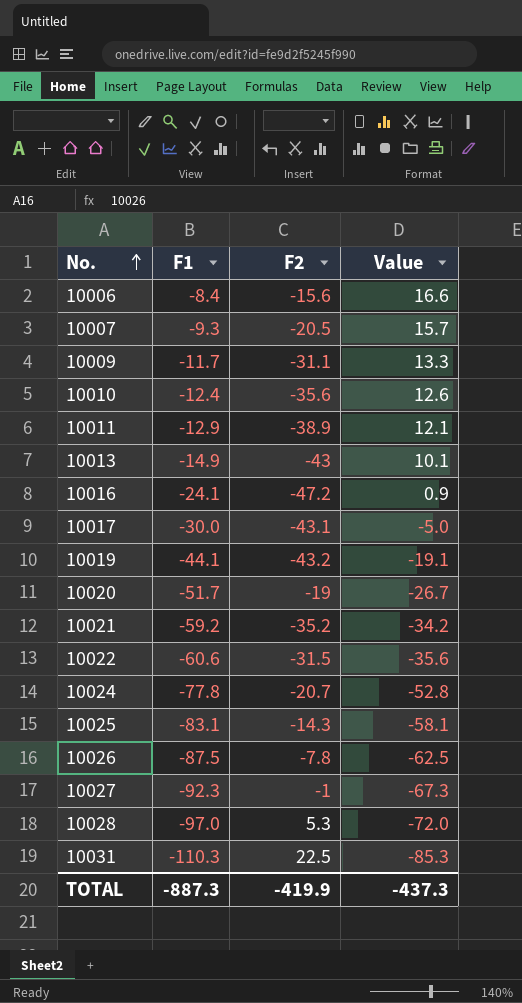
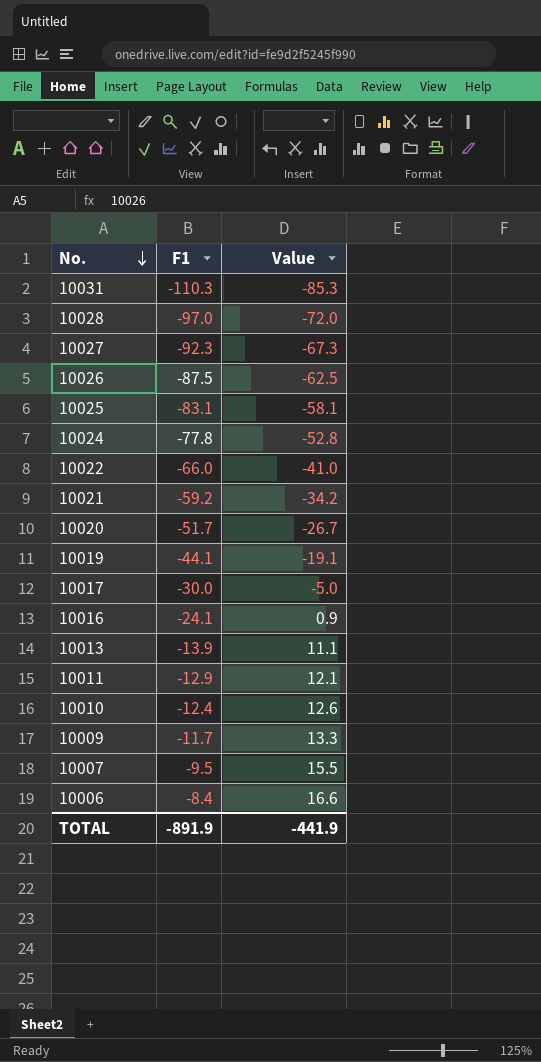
row order: No. ascending -> No. descending
column F2 | position: 3 -> none
10022 | F1: -60.6 -> -66.0
10022 | Value: -35.6 -> -41.0
10013 | F1: -14.9 -> -13.9
10013 | Value: 10.1 -> 11.1
10007 | F1: -9.3 -> -9.5
10007 | Value: 15.7 -> 15.5
TOTAL | F1: -887.3 -> -891.9
TOTAL | Value: -437.3 -> -441.9

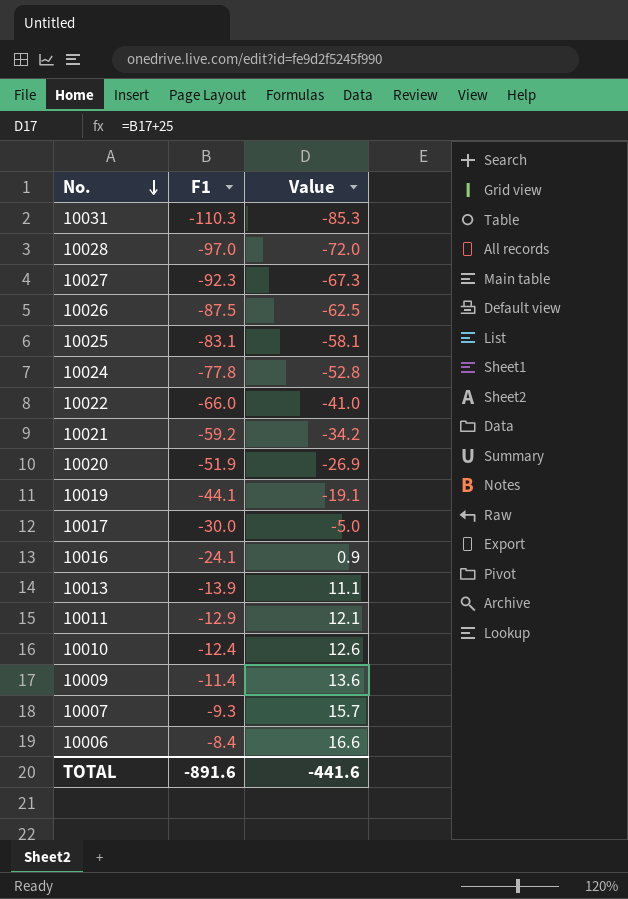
10020 | F1: -51.7 -> -51.9
10020 | Value: -26.7 -> -26.9
10009 | F1: -11.7 -> -11.4
10009 | Value: 13.3 -> 13.6
10007 | F1: -9.5 -> -9.3
10007 | Value: 15.5 -> 15.7
TOTAL | F1: -891.9 -> -891.6
TOTAL | Value: -441.9 -> -441.6

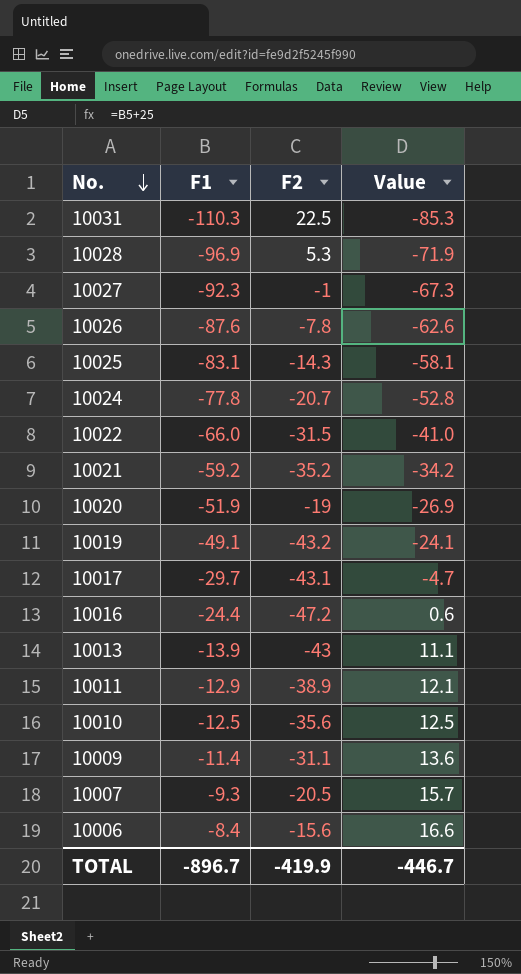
column F2 | position: none -> 3
10028 | F1: -97.0 -> -96.9
10028 | Value: -72.0 -> -71.9
10026 | F1: -87.5 -> -87.6
10026 | Value: -62.5 -> -62.6
10019 | F1: -44.1 -> -49.1
10019 | Value: -19.1 -> -24.1
10017 | F1: -30.0 -> -29.7
10017 | Value: -5.0 -> -4.7
10016 | F1: -24.1 -> -24.4
10016 | Value: 0.9 -> 0.6
10010 | F1: -12.4 -> -12.5
10010 | Value: 12.6 -> 12.5
TOTAL | F1: -891.6 -> -896.7
TOTAL | Value: -441.6 -> -446.7

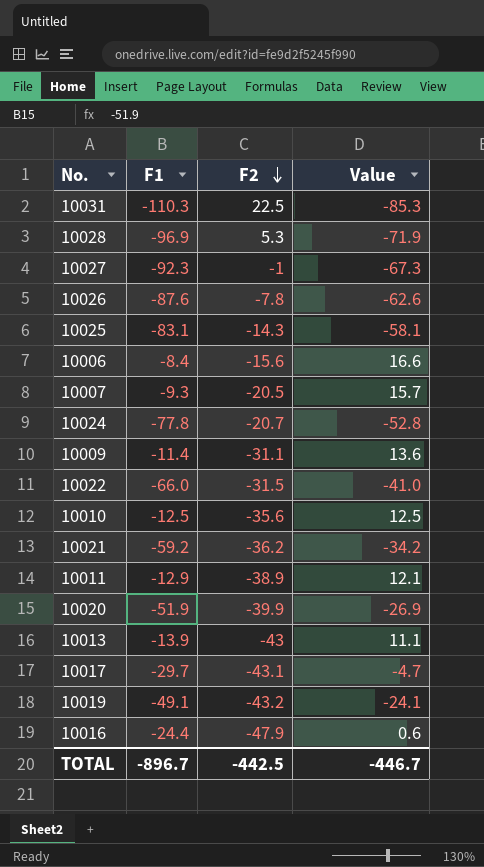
row order: No. descending -> F2 descending
10021 | F2: -35.2 -> -36.2
10020 | F2: -19 -> -39.9
10016 | F2: -47.2 -> -47.9
TOTAL | F2: -419.9 -> -442.5

